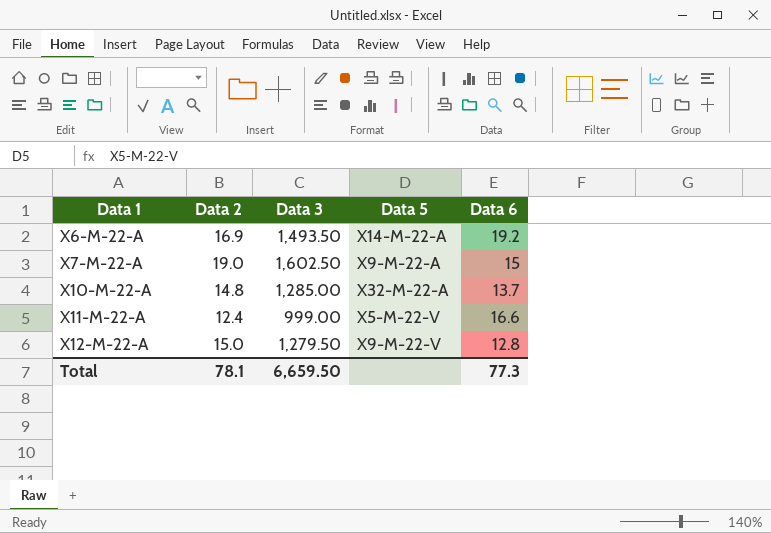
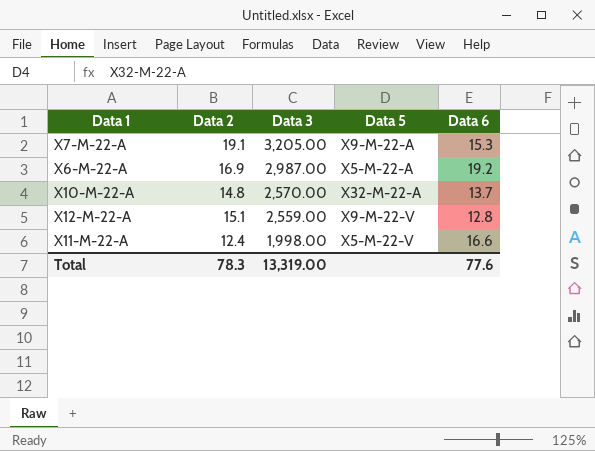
row order: Data 1 ascending -> Data 3 descending
X7-M-22-A | Data 2: 19.0 -> 19.1
X7-M-22-A | Data 3: 1,602.50 -> 3,205.00
X7-M-22-A | Data 6: 15 -> 15.3
X6-M-22-A | Data 3: 1,493.50 -> 2,987.00
X6-M-22-A | Data 5: X14-M-22-A -> X5-M-22-A
X10-M-22-A | Data 3: 1,285.00 -> 2,570.00
X12-M-22-A | Data 2: 15.0 -> 15.1
X12-M-22-A | Data 3: 1,279.50 -> 2,559.00
X11-M-22-A | Data 3: 999.00 -> 1,998.00
Total | Data 2: 78.1 -> 78.3
Total | Data 3: 6,659.50 -> 13,319.00
Total | Data 6: 77.3 -> 77.6

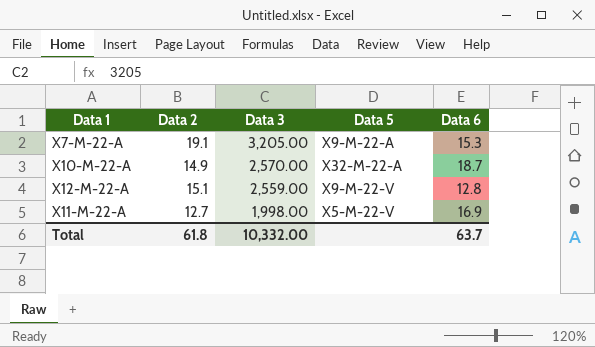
row X6-M-22-A: 16.9 | 2,987.00 | X5-M-22-A | 19.2 -> none
X10-M-22-A | Data 2: 14.8 -> 14.9
X10-M-22-A | Data 6: 13.7 -> 18.7
X11-M-22-A | Data 2: 12.4 -> 12.7
X11-M-22-A | Data 6: 16.6 -> 16.9
Total | Data 2: 78.3 -> 61.8
Total | Data 3: 13,319.00 -> 10,332.00
Total | Data 6: 77.6 -> 63.7

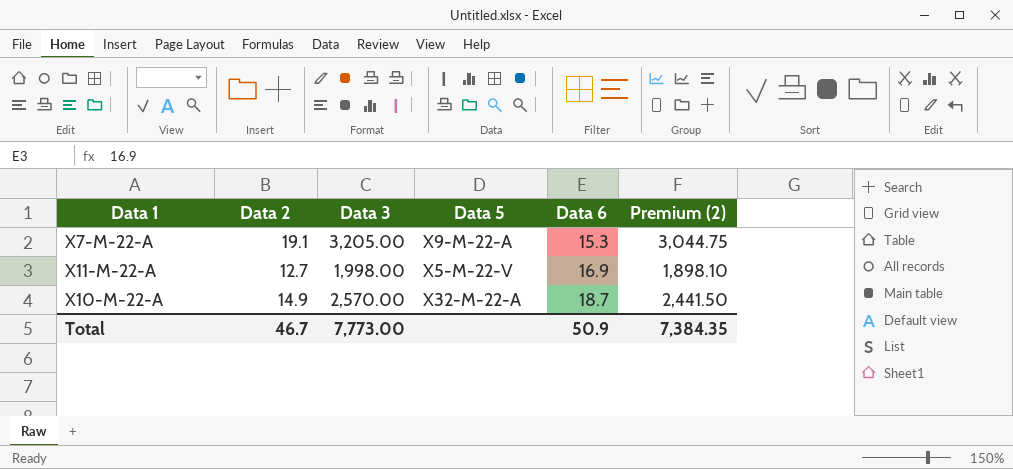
row order: Data 3 descending -> Data 6 ascending
column Premium (2) | formula: none -> [Data 3] * 0.95
row X12-M-22-A: 15.1 | 2,559.00 | X9-M-22-V | 12.8 -> none
Total | Data 2: 61.8 -> 46.7
Total | Data 3: 10,332.00 -> 7,773.00
Total | Data 6: 63.7 -> 50.9

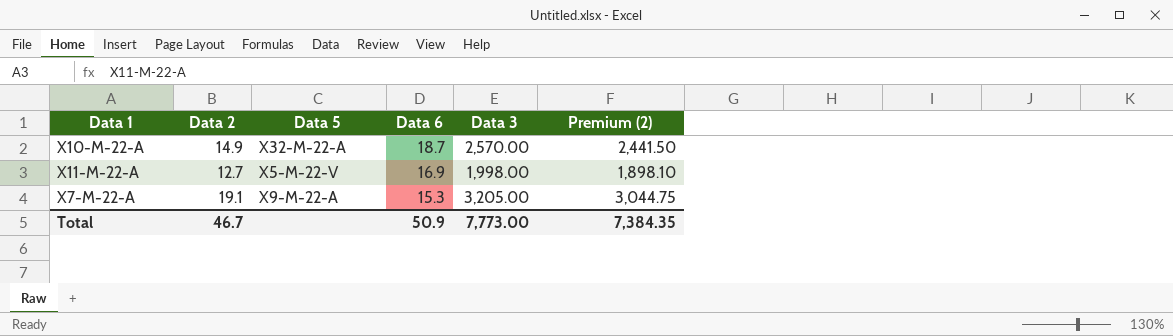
row order: Data 6 ascending -> Data 6 descending
column Data 3 | position: 3 -> 5

